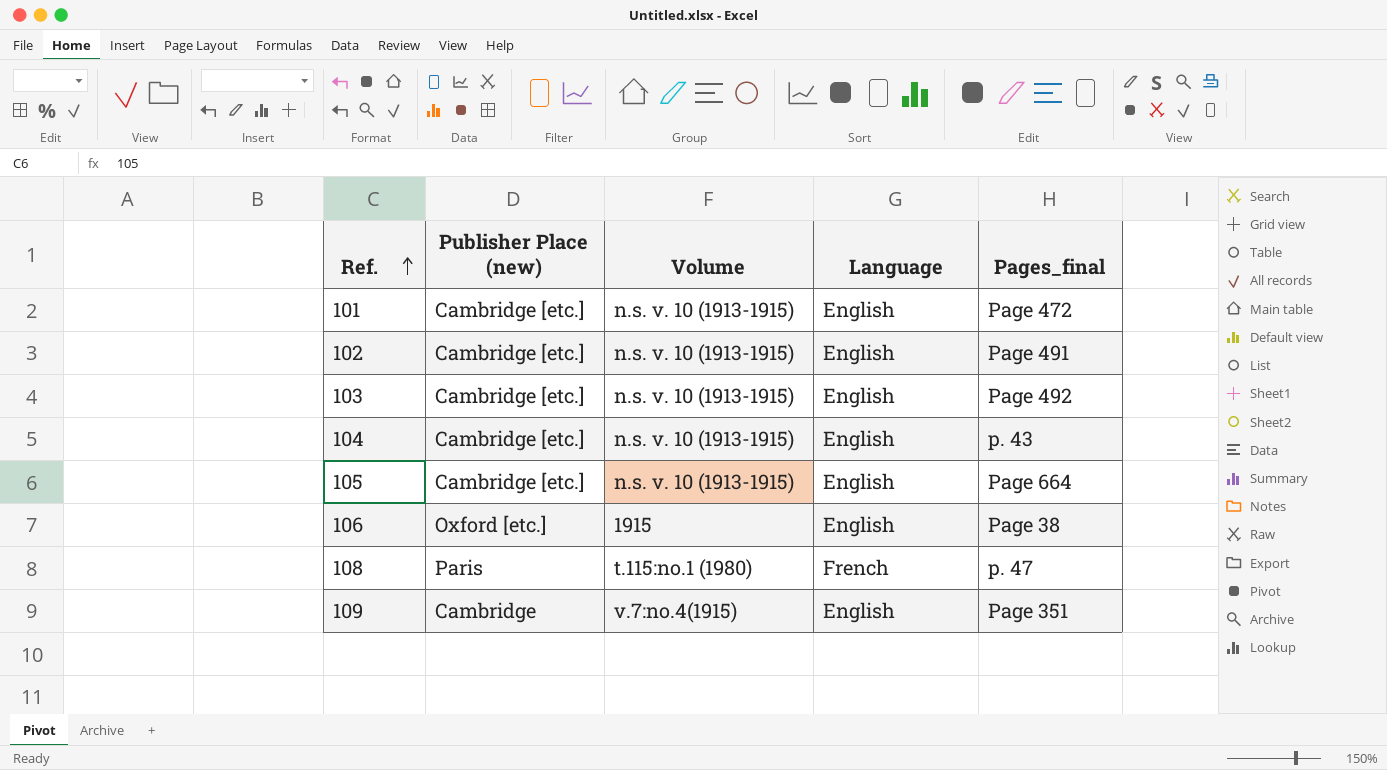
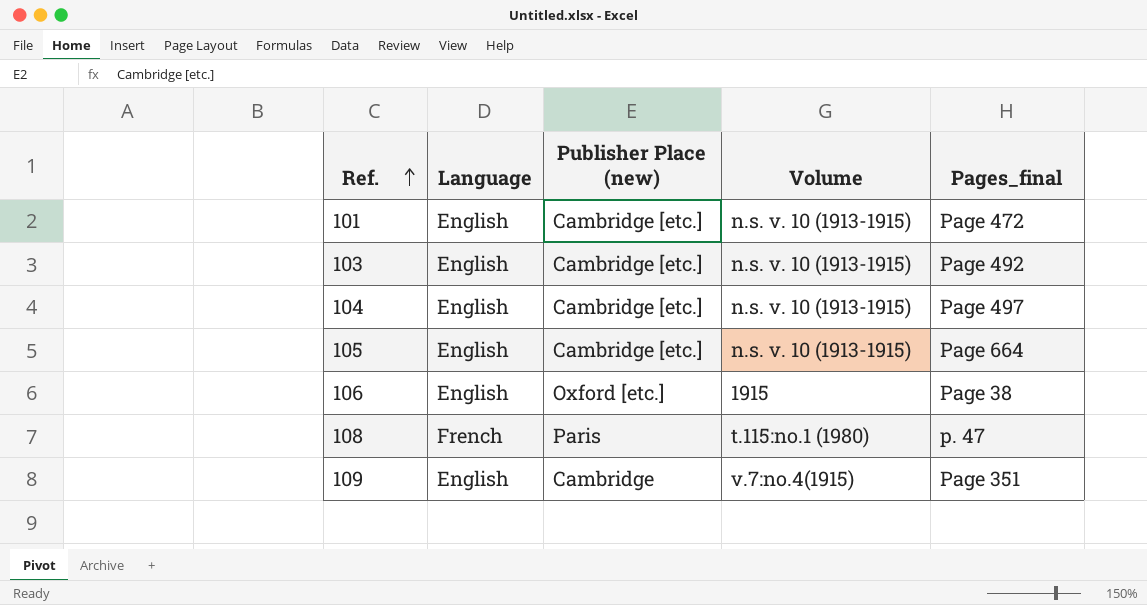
column Language | position: 4 -> 2
row 102: Cambridge [etc.] | n.s. v. 10 (1913-1915) | English | Page 491 -> none
104 | Pages_final: p. 43 -> Page 497

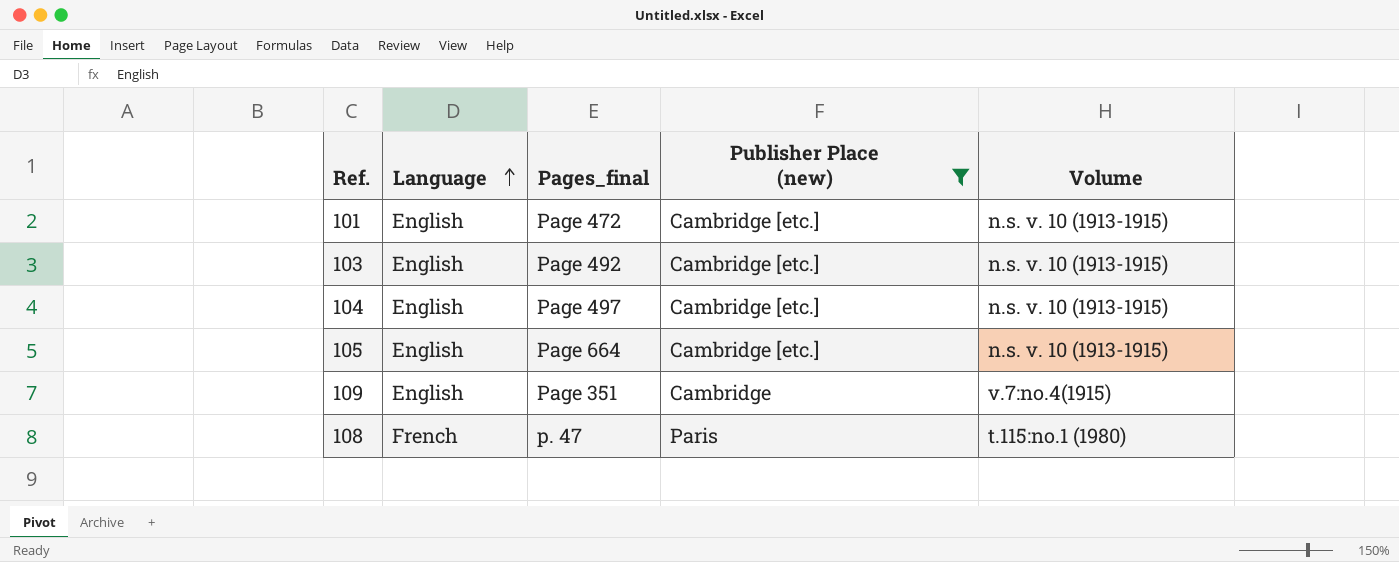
filter: none -> Publisher Place (new) != Oxford [etc.]
row order: Ref. ascending -> Language ascending
column Pages_final | position: 5 -> 3

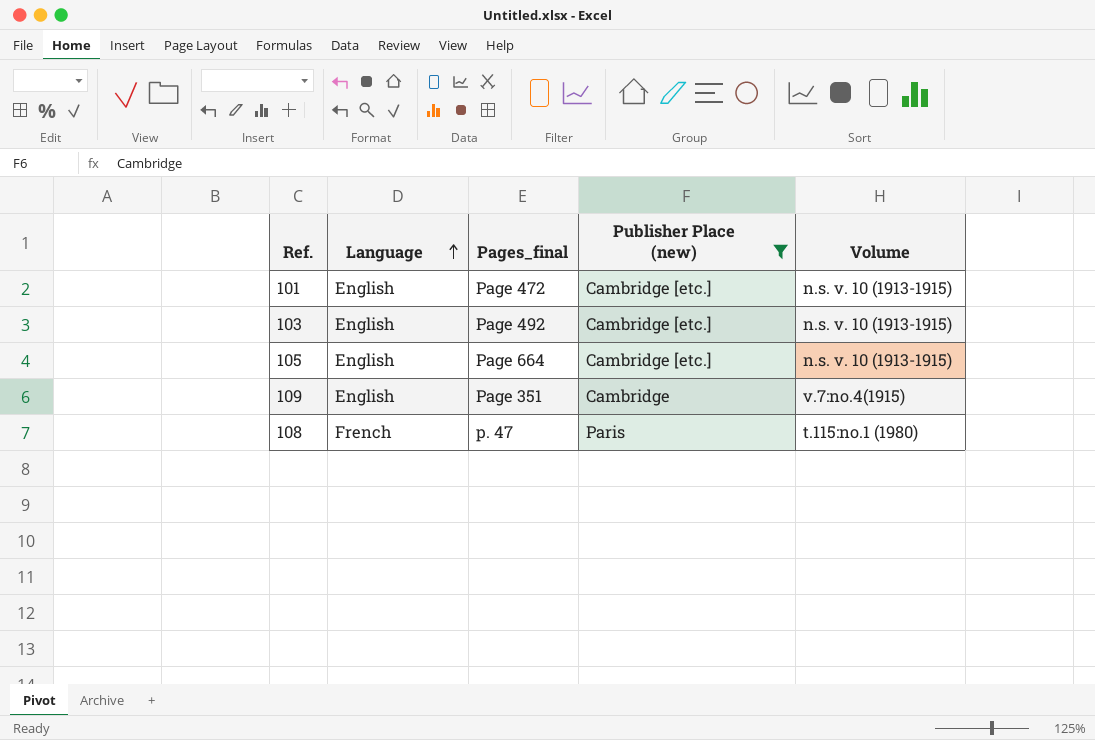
row 104: English | Page 497 | Cambridge [etc.] | n.s. v. 10 (1913-1915) -> none

